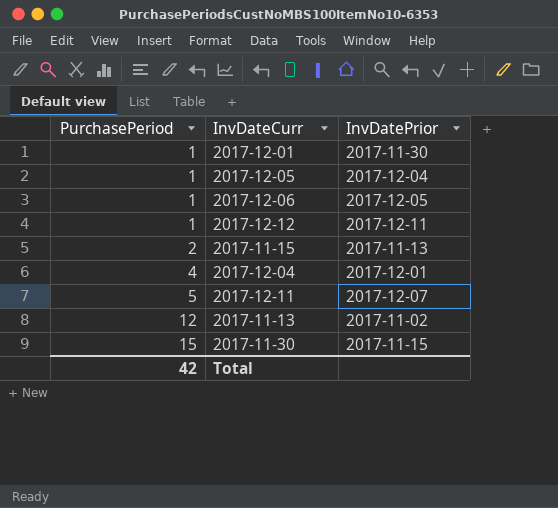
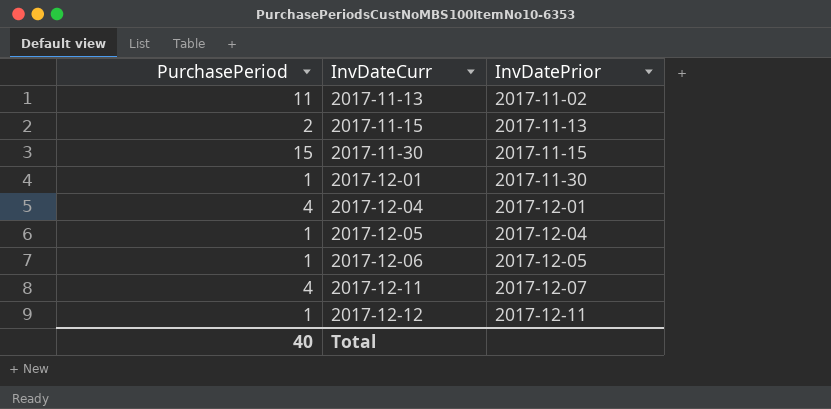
row order: PurchasePeriod ascending -> InvDateCurr ascending
2017-11-13 | PurchasePeriod: 12 -> 11
2017-12-11 | PurchasePeriod: 5 -> 4
Total | PurchasePeriod: 42 -> 40

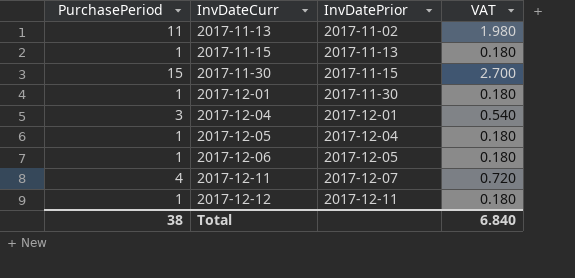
column VAT | formula: none -> [PurchasePeriod] * 0.18
2017-11-15 | PurchasePeriod: 2 -> 1
2017-12-04 | PurchasePeriod: 4 -> 3
Total | PurchasePeriod: 40 -> 38

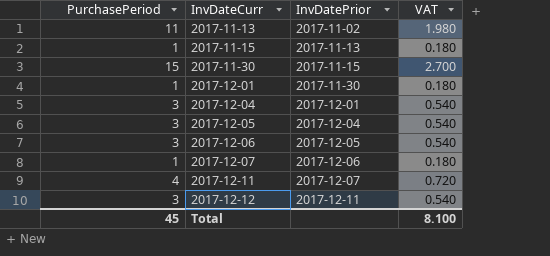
2017-12-05 | PurchasePeriod: 1 -> 3
2017-12-05 | VAT: 0.180 -> 0.540
2017-12-06 | PurchasePeriod: 1 -> 3
2017-12-06 | VAT: 0.180 -> 0.540
row 2017-12-07: none -> 1 | 2017-12-06 | 0.180
2017-12-12 | PurchasePeriod: 1 -> 3
2017-12-12 | VAT: 0.180 -> 0.540
Total | PurchasePeriod: 38 -> 45
Total | VAT: 6.840 -> 8.100

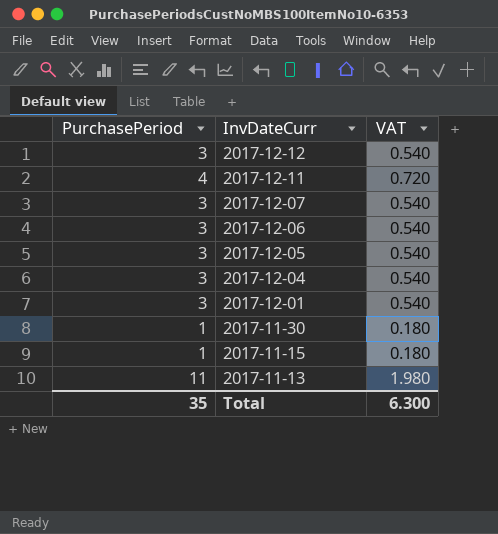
row order: InvDateCurr ascending -> InvDateCurr descending
column InvDatePrior | position: 3 -> none
2017-12-07 | PurchasePeriod: 1 -> 3
2017-12-07 | VAT: 0.180 -> 0.540
2017-12-01 | PurchasePeriod: 1 -> 3
2017-12-01 | VAT: 0.180 -> 0.540
2017-11-30 | PurchasePeriod: 15 -> 1
2017-11-30 | VAT: 2.700 -> 0.180
Total | PurchasePeriod: 45 -> 35
Total | VAT: 8.100 -> 6.300

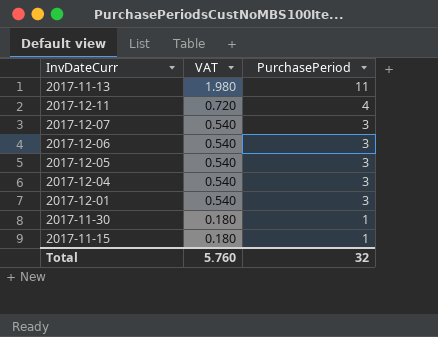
row order: InvDateCurr descending -> VAT descending
column PurchasePeriod | position: 1 -> 3
row 2017-12-12: 3 | 0.540 -> none
Total | VAT: 6.300 -> 5.760
Total | PurchasePeriod: 35 -> 32

